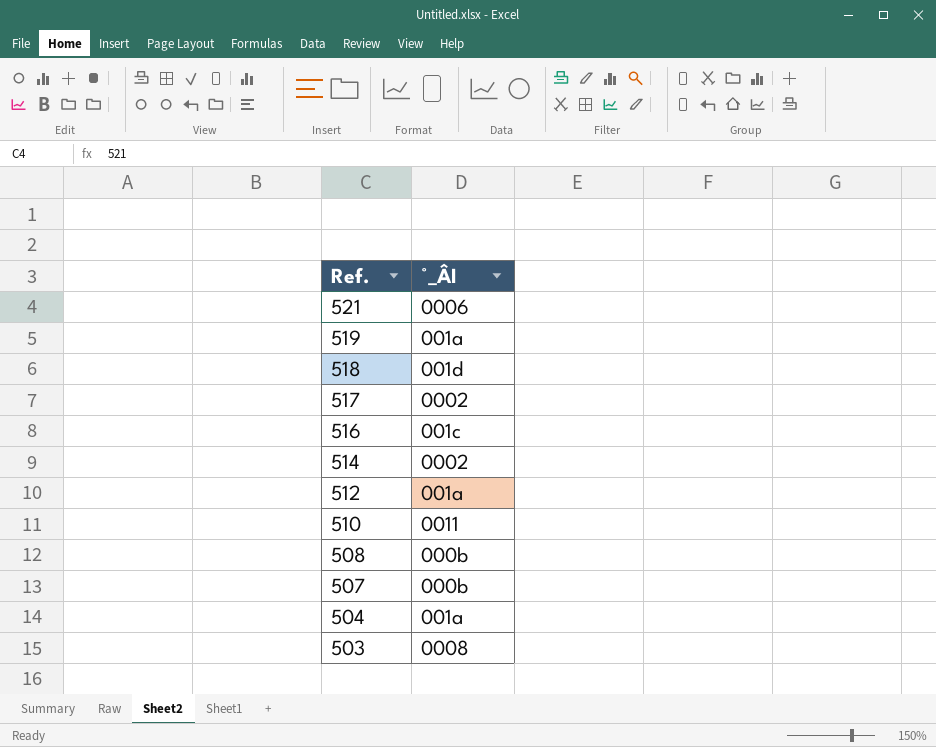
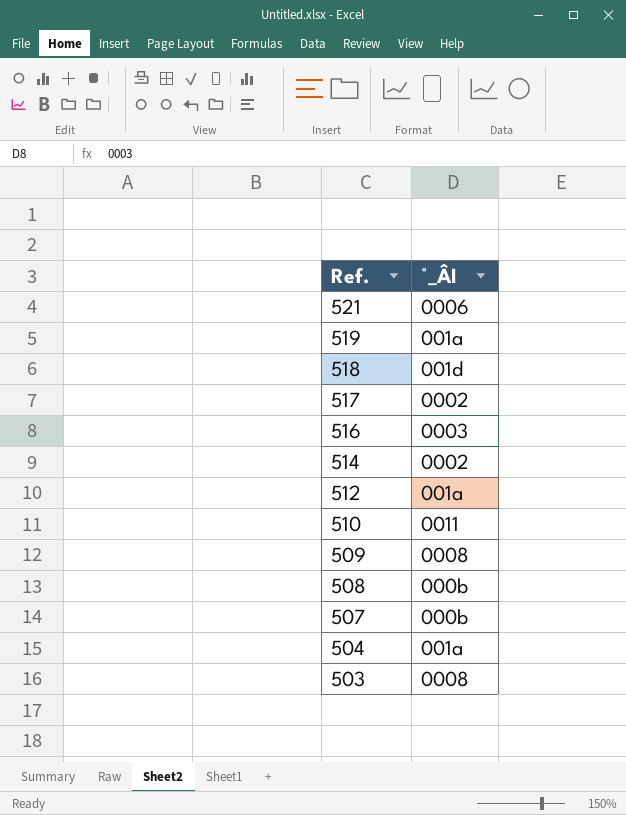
516 | °_ÂI: 001c -> 0003
row 509: none -> 0008

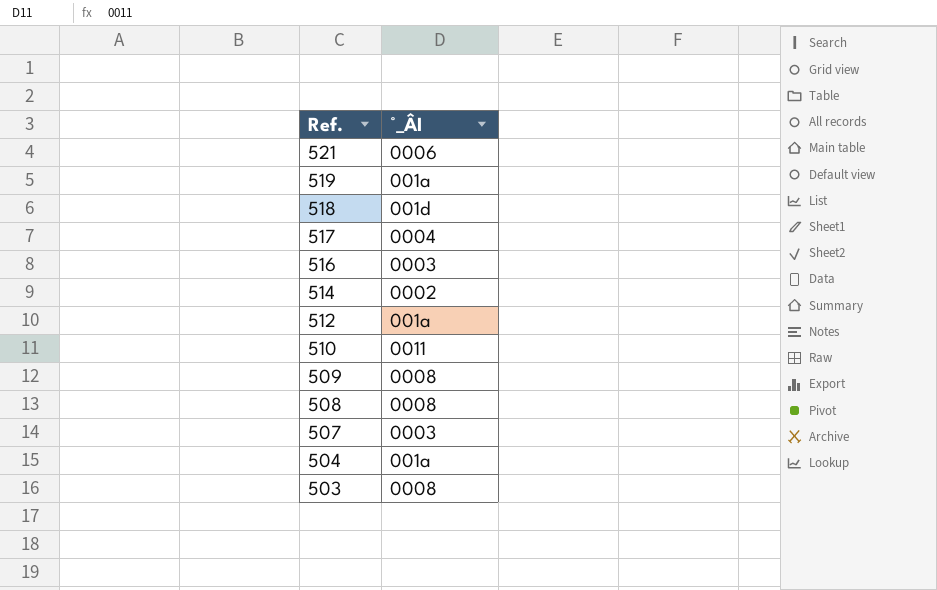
517 | °_ÂI: 0002 -> 0004
508 | °_ÂI: 000b -> 0008
507 | °_ÂI: 000b -> 0003

